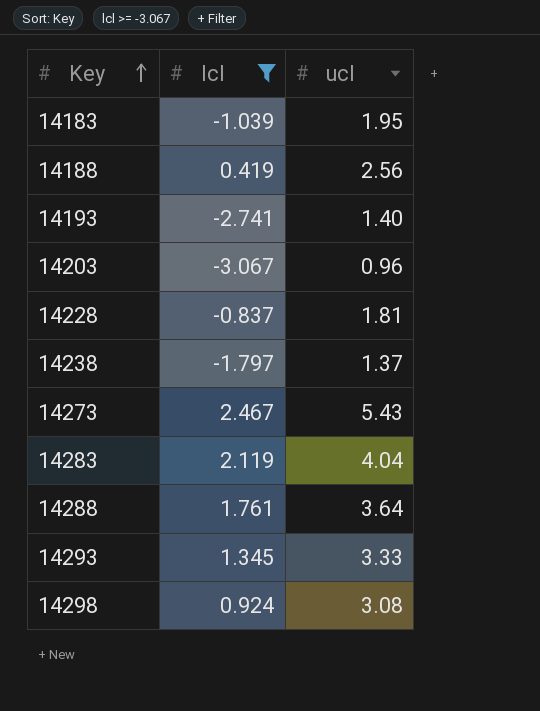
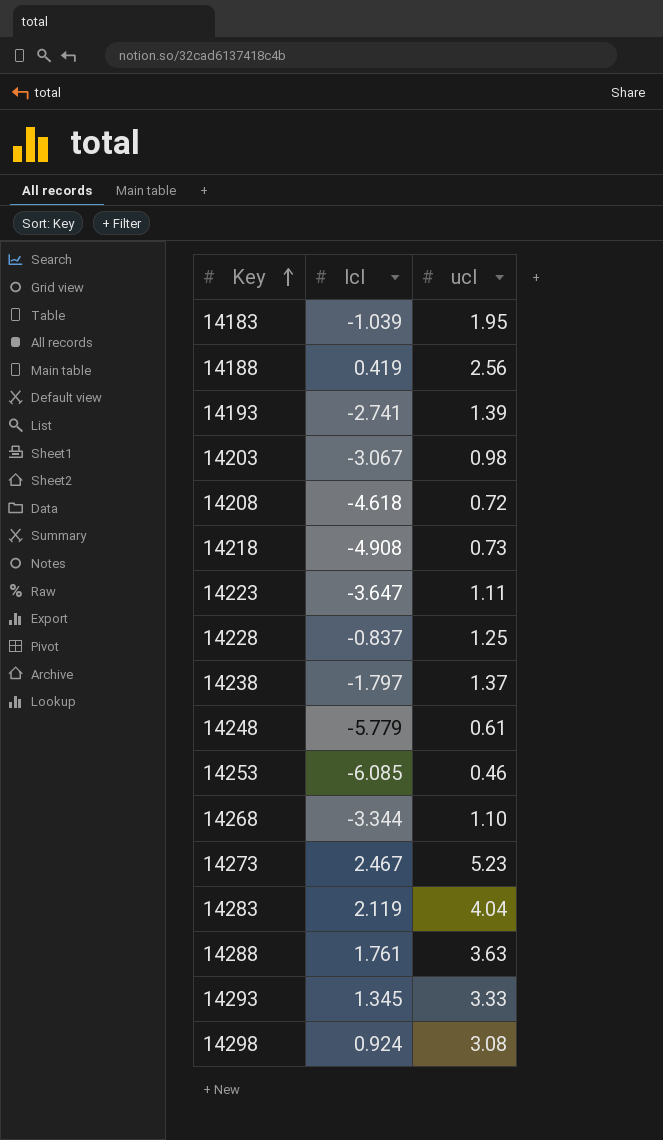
filter: lcl >= -3.067 -> none
14193 | ucl: 1.40 -> 1.39
14203 | ucl: 0.96 -> 0.98
14228 | ucl: 1.81 -> 1.25
14273 | ucl: 5.43 -> 5.23
14288 | ucl: 3.64 -> 3.63

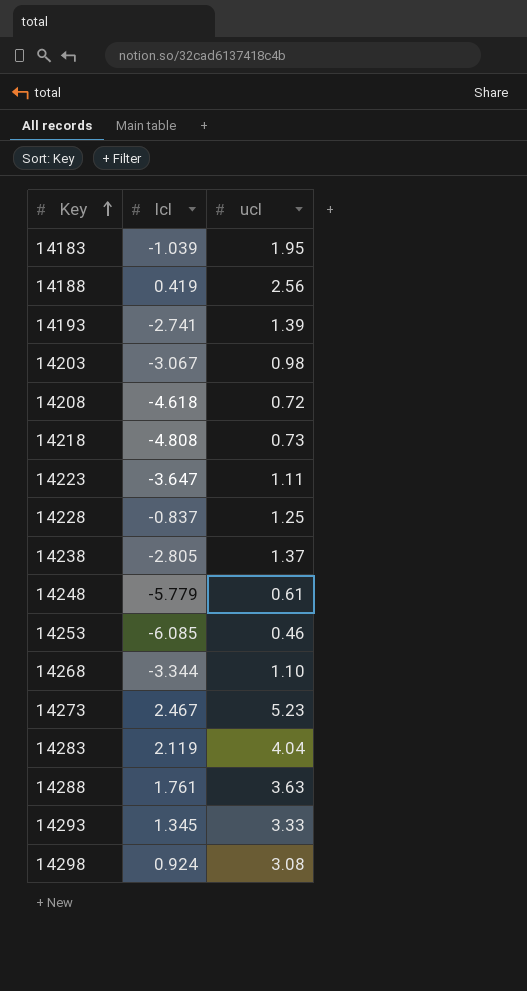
14218 | lcl: -4.908 -> -4.808
14238 | lcl: -1.797 -> -2.805

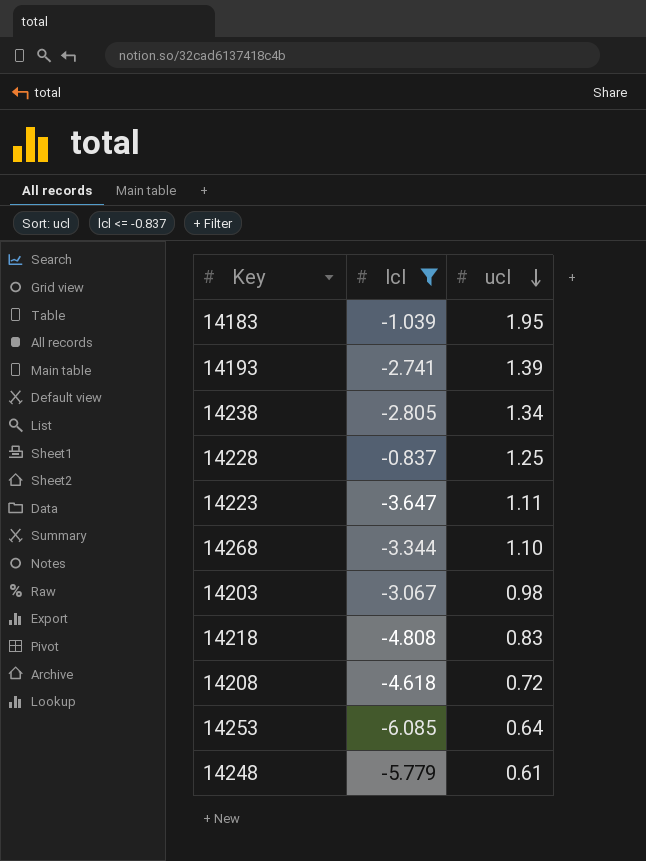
filter: none -> lcl <= -0.837
row order: Key ascending -> ucl descending
14238 | ucl: 1.37 -> 1.34
14218 | ucl: 0.73 -> 0.83
14253 | ucl: 0.46 -> 0.64

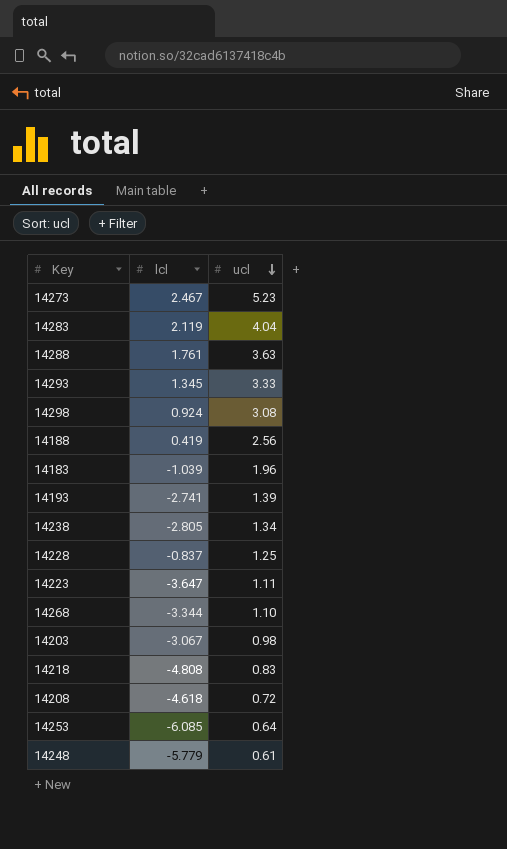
filter: lcl <= -0.837 -> none
14183 | ucl: 1.95 -> 1.96

